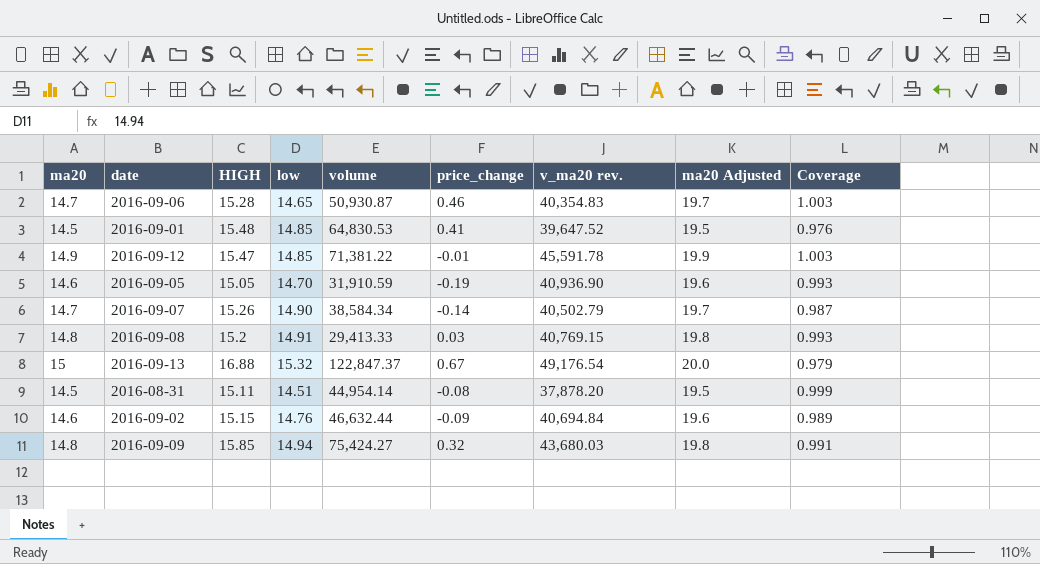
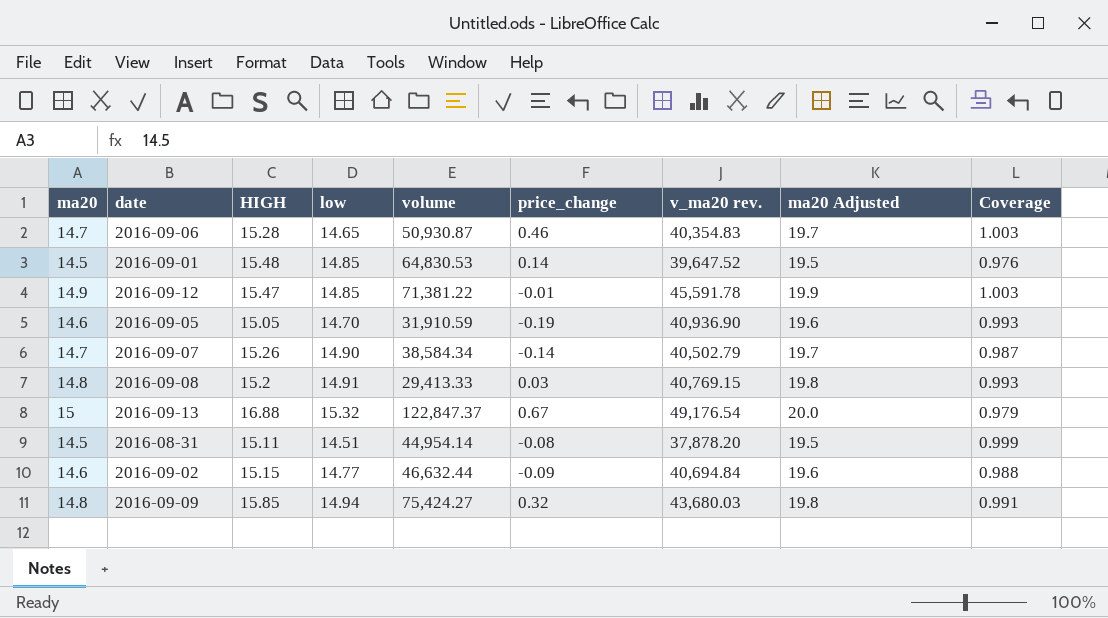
2016-09-01 | price_change: 0.41 -> 0.14
2016-09-02 | low: 14.76 -> 14.77
2016-09-02 | Coverage: 0.989 -> 0.988

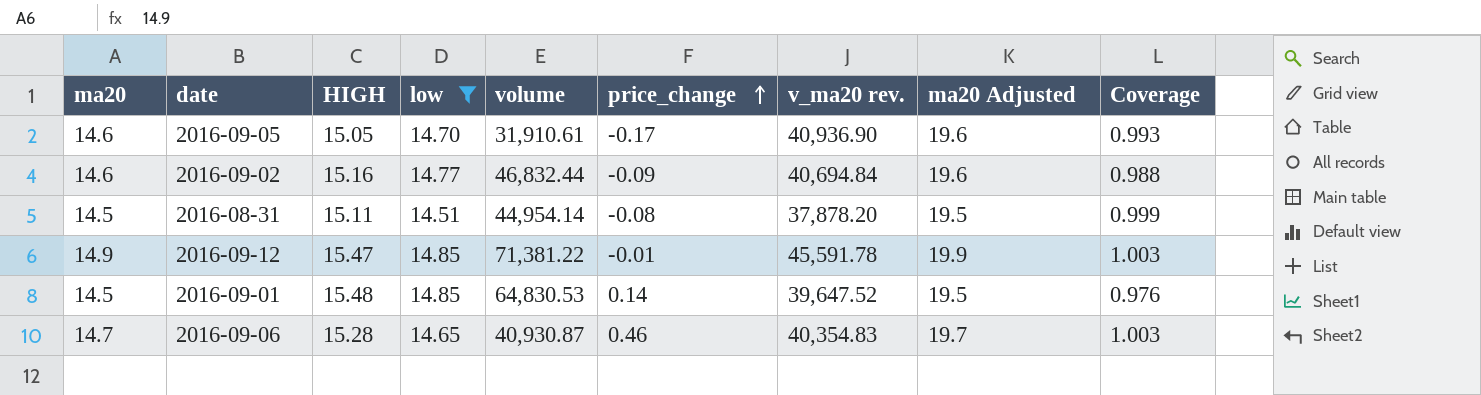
filter: none -> low <= 14.85
row order: none -> price_change ascending
2016-09-05 | volume: 31,910.59 -> 31,910.61
2016-09-05 | price_change: -0.19 -> -0.17
2016-09-02 | HIGH: 15.15 -> 15.16
2016-09-02 | volume: 46,632.44 -> 46,832.44
2016-09-06 | volume: 50,930.87 -> 40,930.87

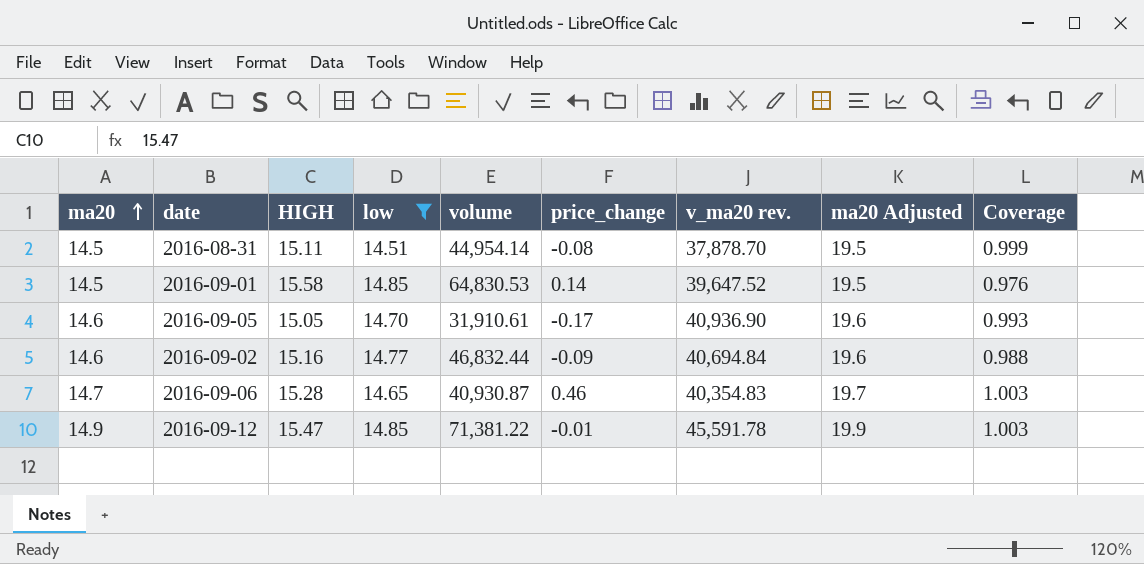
row order: price_change ascending -> ma20 ascending
2016-08-31 | v_ma20 rev.: 37,878.20 -> 37,878.70
2016-09-01 | HIGH: 15.48 -> 15.58

